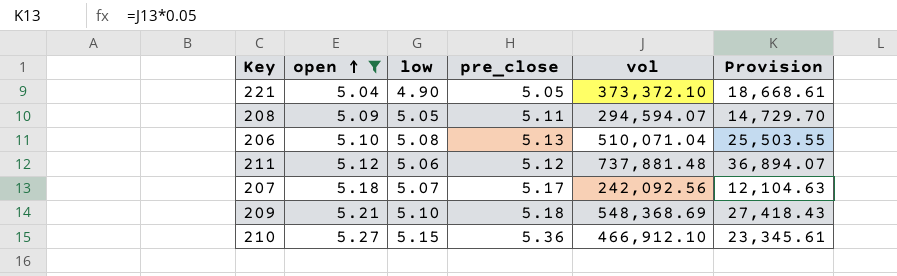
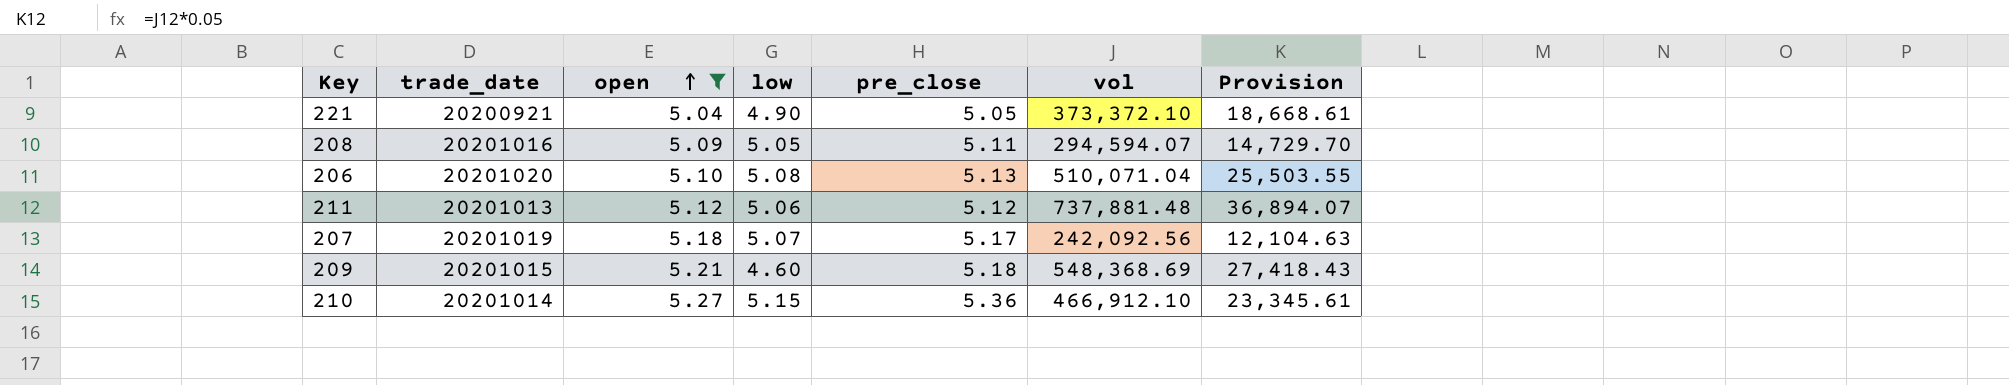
column trade_date | position: none -> 2
209 | low: 5.10 -> 4.60

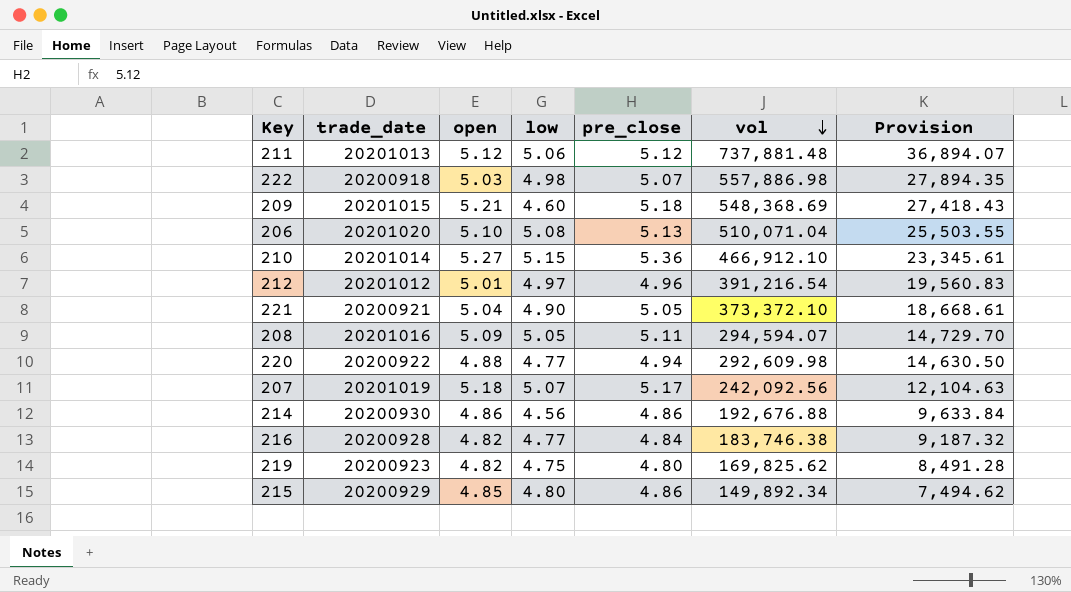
filter: open >= 5.04 -> none
row order: open ascending -> vol descending

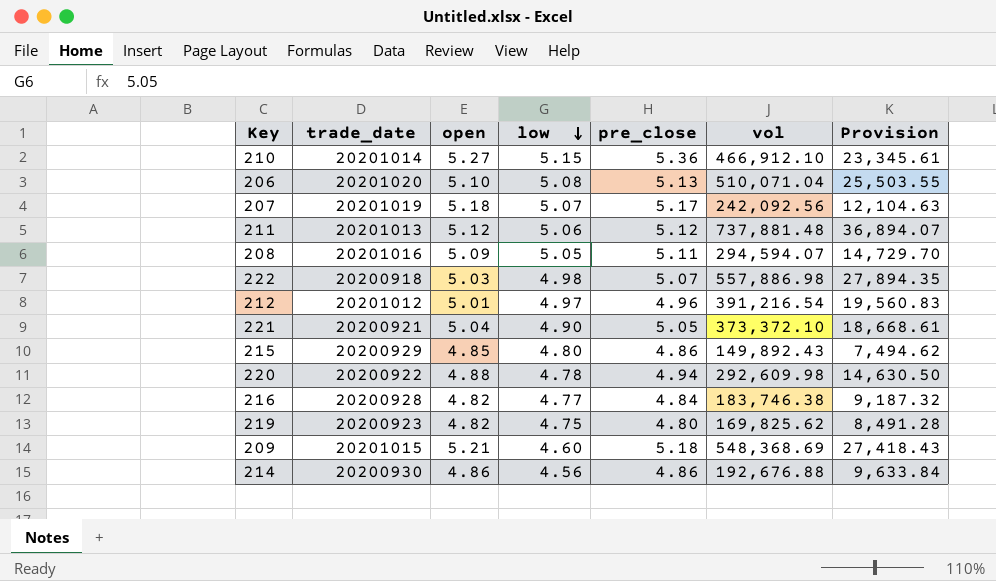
row order: vol descending -> low descending
215 | vol: 149,892.34 -> 149,892.43
220 | low: 4.77 -> 4.78

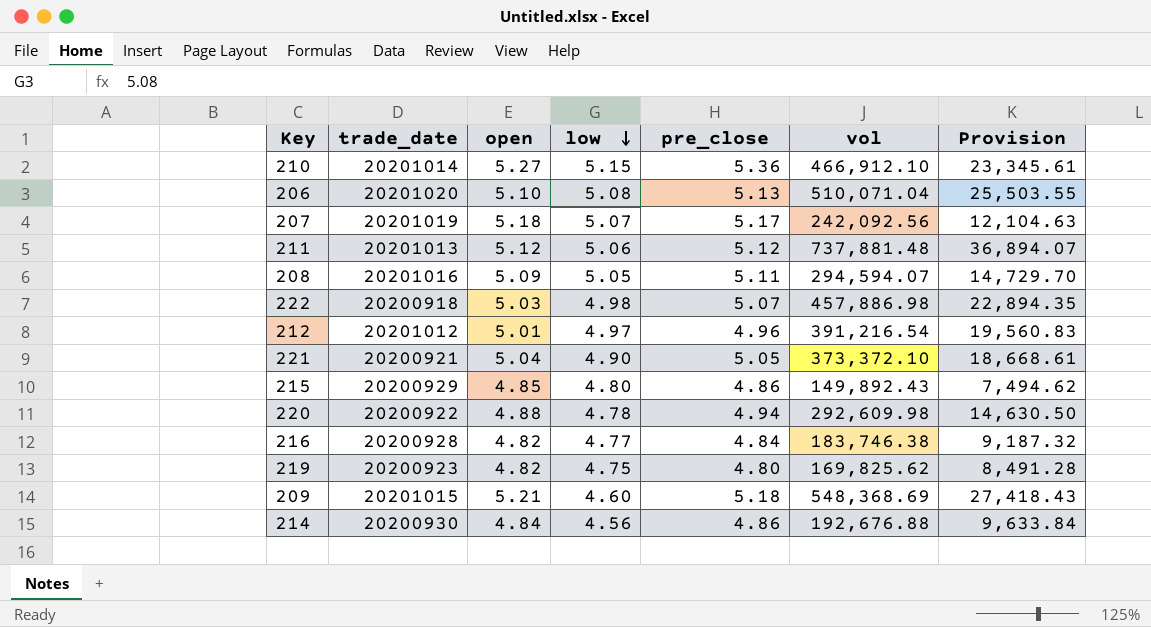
222 | vol: 557,886.98 -> 457,886.98
222 | Provision: 27,894.35 -> 22,894.35
214 | open: 4.86 -> 4.84

